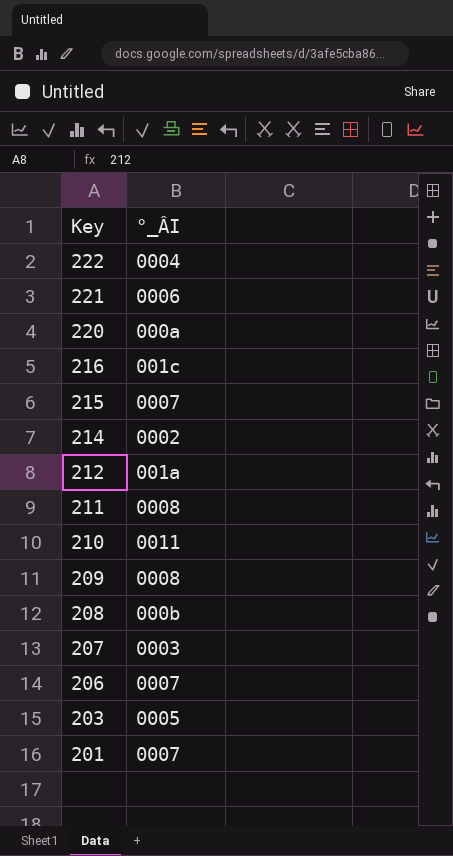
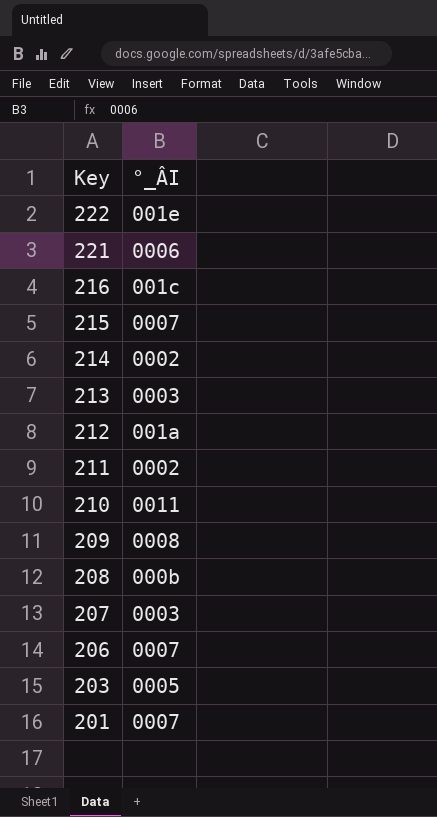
row 220: 000a -> none
222 | °_ÂI: 0004 -> 001e
row 213: none -> 0003
211 | °_ÂI: 0008 -> 0002

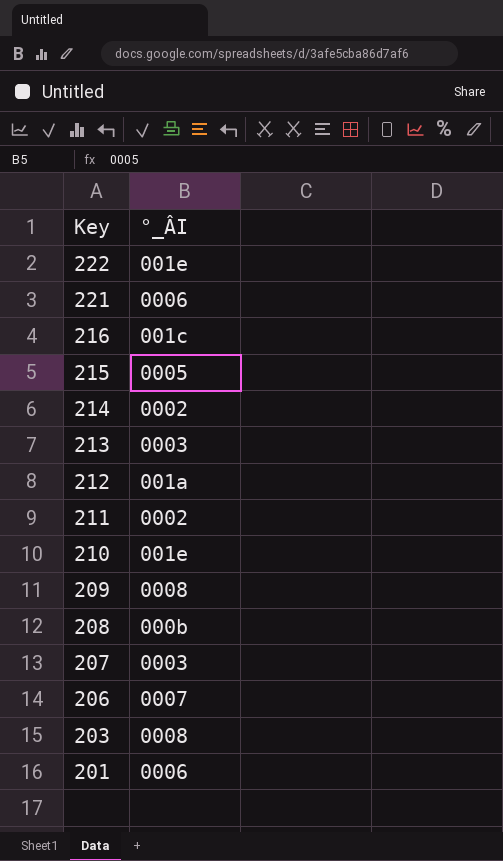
215 | °_ÂI: 0007 -> 0005
210 | °_ÂI: 0011 -> 001e
203 | °_ÂI: 0005 -> 0008
201 | °_ÂI: 0007 -> 0006

